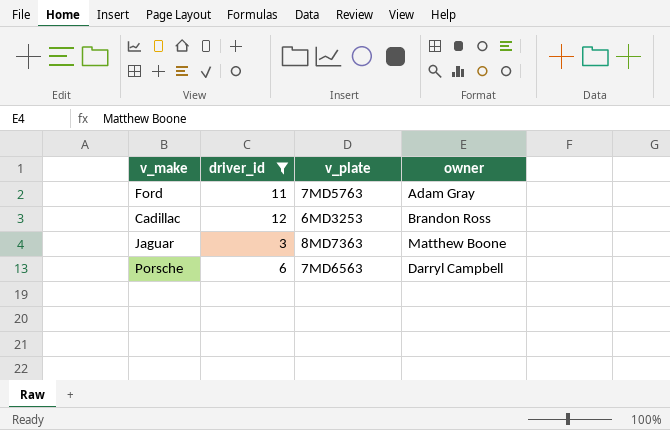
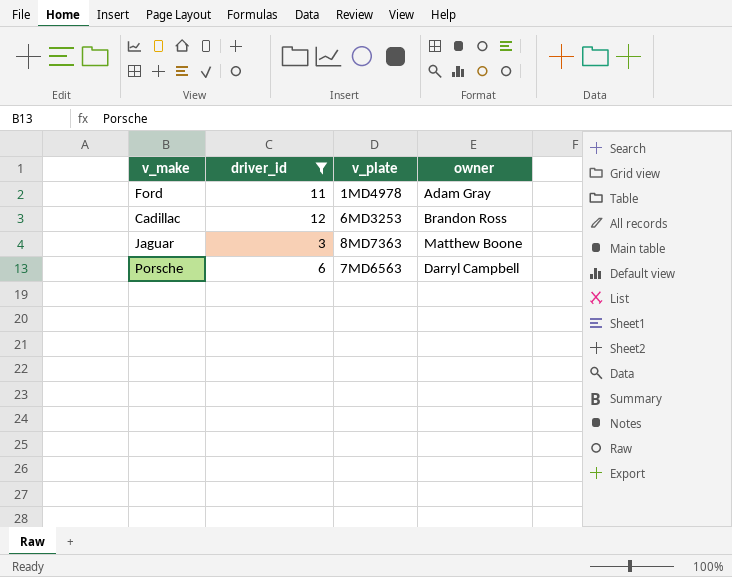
Ford | v_plate: 7MD5763 -> 1MD4978

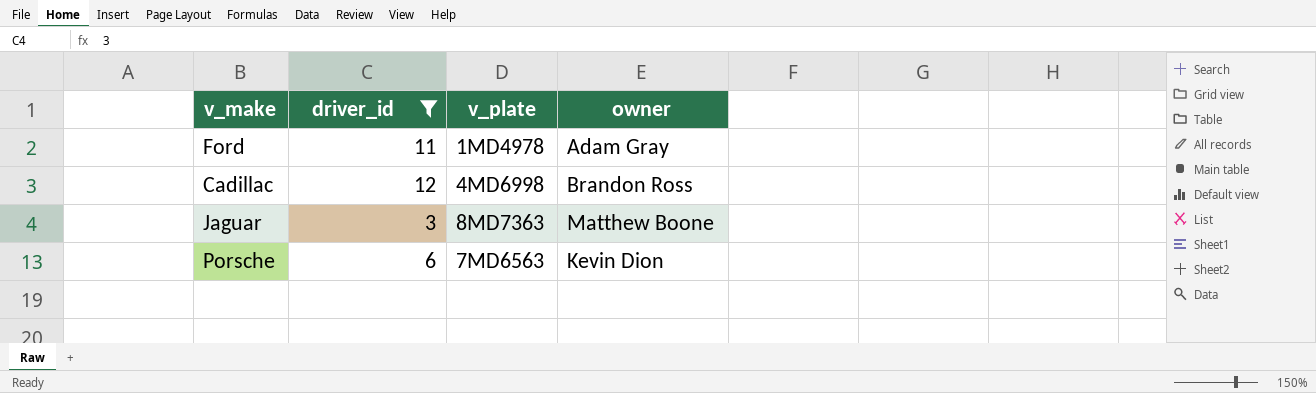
Cadillac | v_plate: 6MD3253 -> 4MD6998
Porsche | owner: Darryl Campbell -> Kevin Dion

